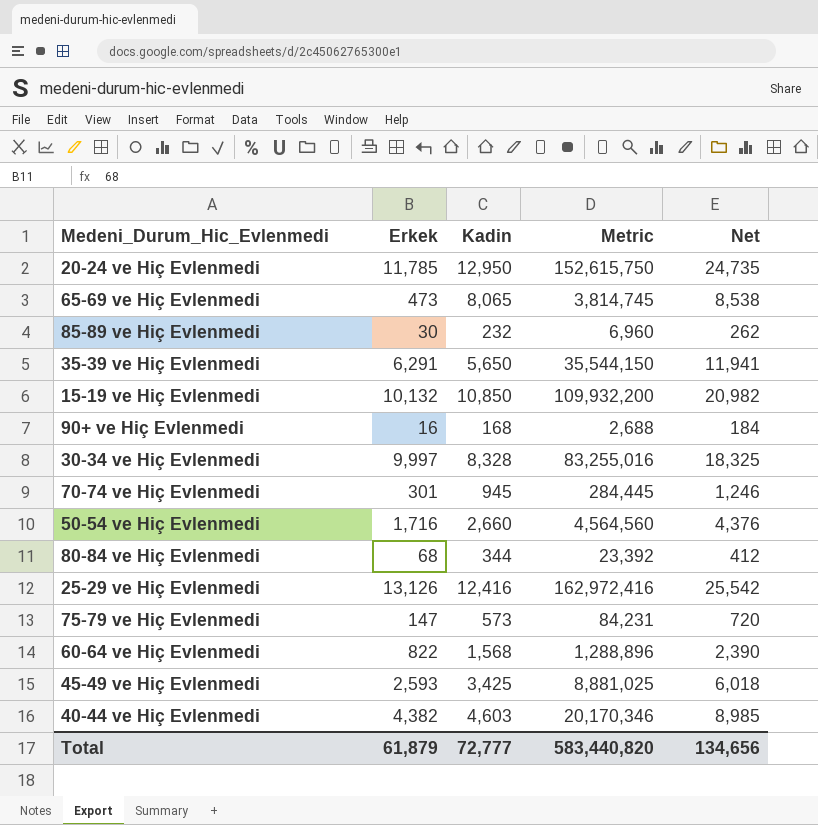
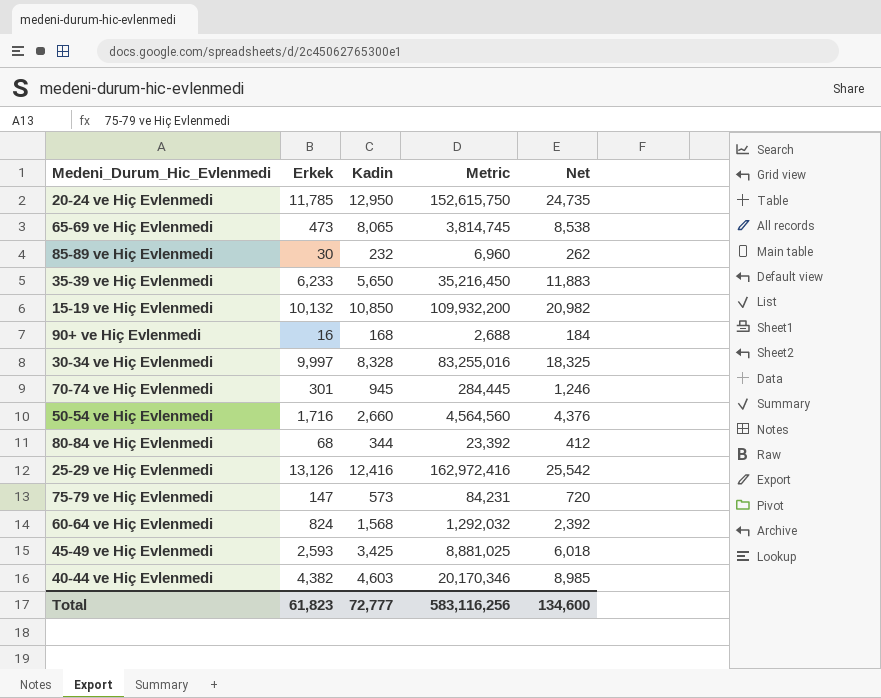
35-39 ve Hiç Evlenmedi | Erkek: 6,291 -> 6,233
35-39 ve Hiç Evlenmedi | Metric: 35,544,150 -> 35,216,450
35-39 ve Hiç Evlenmedi | Net: 11,941 -> 11,883
60-64 ve Hiç Evlenmedi | Erkek: 822 -> 824
60-64 ve Hiç Evlenmedi | Metric: 1,288,896 -> 1,292,032
60-64 ve Hiç Evlenmedi | Net: 2,390 -> 2,392
Total | Erkek: 61,879 -> 61,823
Total | Metric: 583,440,820 -> 583,116,256
Total | Net: 134,656 -> 134,600

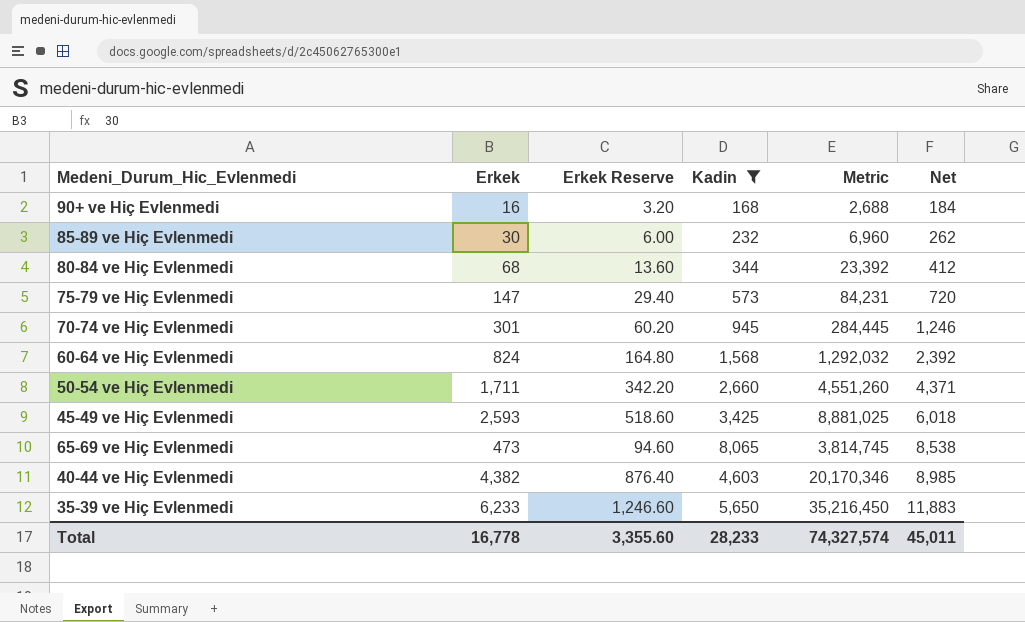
filter: none -> Kadin <= 8,065
row order: none -> Net ascending
column Erkek Reserve | formula: none -> [Erkek] * 0.2
50-54 ve Hiç Evlenmedi | Erkek: 1,716 -> 1,711
50-54 ve Hiç Evlenmedi | Metric: 4,564,560 -> 4,551,260
50-54 ve Hiç Evlenmedi | Net: 4,376 -> 4,371
Total | Erkek: 61,823 -> 16,778
Total | Kadin: 72,777 -> 28,233
Total | Metric: 583,116,256 -> 74,327,574
Total | Net: 134,600 -> 45,011

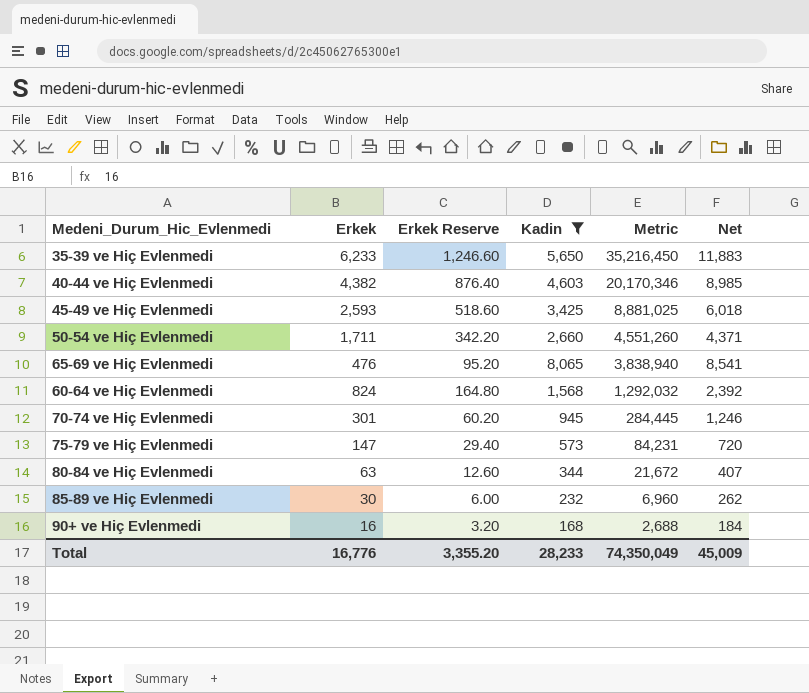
row order: Net ascending -> Metric descending
65-69 ve Hiç Evlenmedi | Erkek: 473 -> 476
65-69 ve Hiç Evlenmedi | Erkek Reserve: 94.60 -> 95.20
65-69 ve Hiç Evlenmedi | Metric: 3,814,745 -> 3,838,940
65-69 ve Hiç Evlenmedi | Net: 8,538 -> 8,541
80-84 ve Hiç Evlenmedi | Erkek: 68 -> 63
80-84 ve Hiç Evlenmedi | Erkek Reserve: 13.60 -> 12.60
80-84 ve Hiç Evlenmedi | Metric: 23,392 -> 21,672
80-84 ve Hiç Evlenmedi | Net: 412 -> 407
Total | Erkek: 16,778 -> 16,776
Total | Erkek Reserve: 3,355.60 -> 3,355.20
Total | Metric: 74,327,574 -> 74,350,049
Total | Net: 45,011 -> 45,009

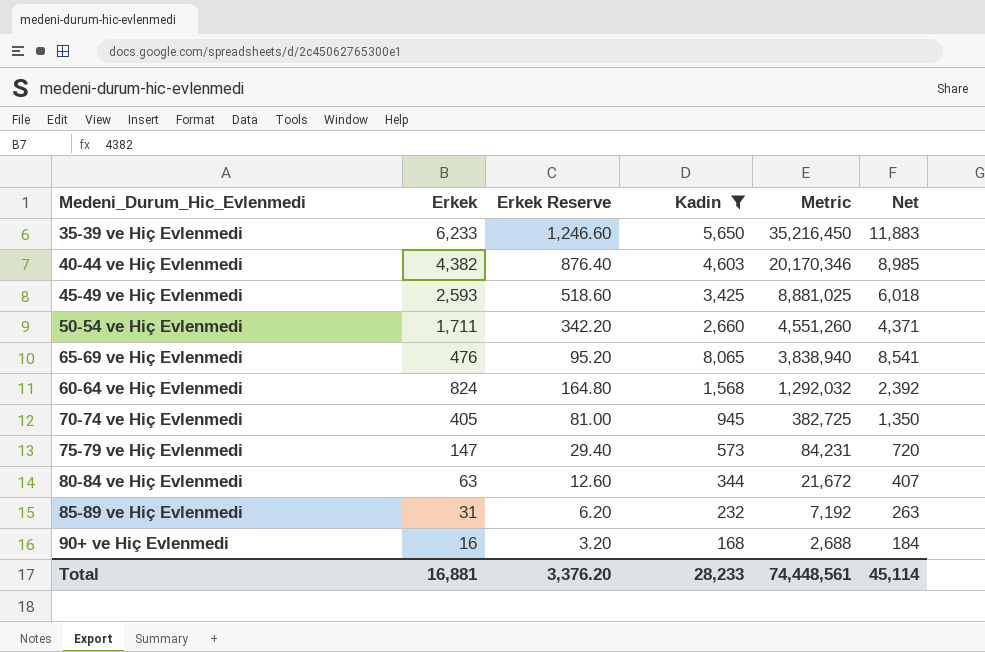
70-74 ve Hiç Evlenmedi | Erkek: 301 -> 405
70-74 ve Hiç Evlenmedi | Erkek Reserve: 60.20 -> 81.00
70-74 ve Hiç Evlenmedi | Metric: 284,445 -> 382,725
70-74 ve Hiç Evlenmedi | Net: 1,246 -> 1,350
85-89 ve Hiç Evlenmedi | Erkek: 30 -> 31
85-89 ve Hiç Evlenmedi | Erkek Reserve: 6.00 -> 6.20
85-89 ve Hiç Evlenmedi | Metric: 6,960 -> 7,192
85-89 ve Hiç Evlenmedi | Net: 262 -> 263
Total | Erkek: 16,776 -> 16,881
Total | Erkek Reserve: 3,355.20 -> 3,376.20
Total | Metric: 74,350,049 -> 74,448,561
Total | Net: 45,009 -> 45,114

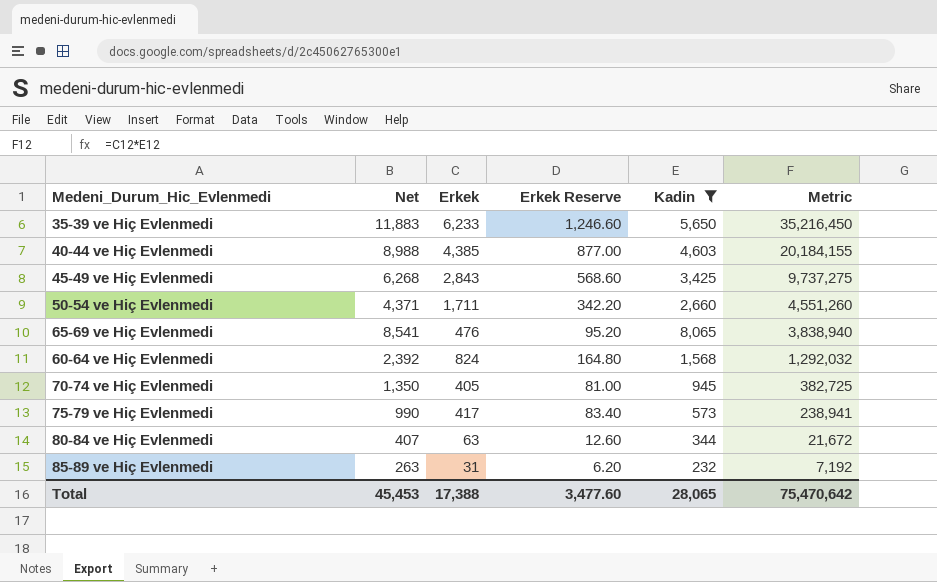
column Net | position: 6 -> 2
row 90+ ve Hiç Evlenmedi: 16 | 3.20 | 168 | 2,688 | 184 -> none
40-44 ve Hiç Evlenmedi | Net: 8,985 -> 8,988
40-44 ve Hiç Evlenmedi | Erkek: 4,382 -> 4,385
40-44 ve Hiç Evlenmedi | Erkek Reserve: 876.40 -> 877.00
40-44 ve Hiç Evlenmedi | Metric: 20,170,346 -> 20,184,155
45-49 ve Hiç Evlenmedi | Net: 6,018 -> 6,268
45-49 ve Hiç Evlenmedi | Erkek: 2,593 -> 2,843
45-49 ve Hiç Evlenmedi | Erkek Reserve: 518.60 -> 568.60
45-49 ve Hiç Evlenmedi | Metric: 8,881,025 -> 9,737,275
75-79 ve Hiç Evlenmedi | Net: 720 -> 990
75-79 ve Hiç Evlenmedi | Erkek: 147 -> 417
75-79 ve Hiç Evlenmedi | Erkek Reserve: 29.40 -> 83.40
75-79 ve Hiç Evlenmedi | Metric: 84,231 -> 238,941
Total | Net: 45,114 -> 45,453
Total | Erkek: 16,881 -> 17,388
Total | Erkek Reserve: 3,376.20 -> 3,477.60
Total | Kadin: 28,233 -> 28,065
Total | Metric: 74,448,561 -> 75,470,642

